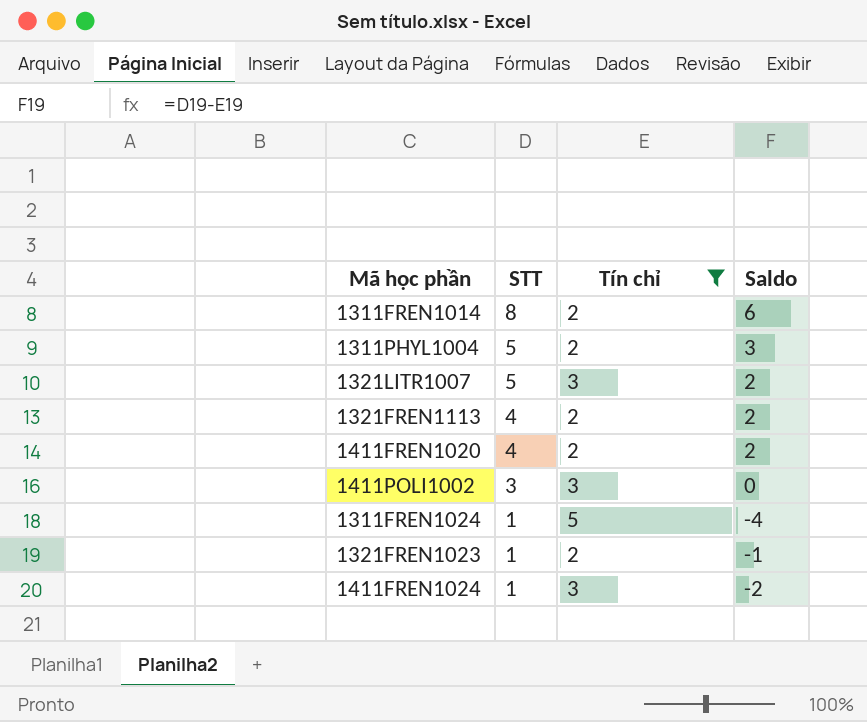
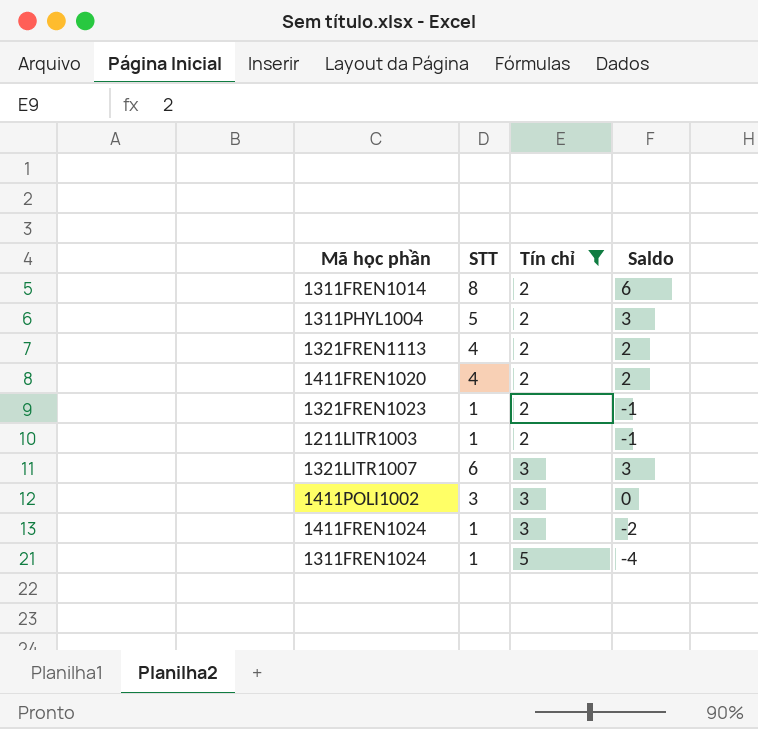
row order: STT descending -> Tín chỉ ascending
row 1211LITR1003: none -> 1 | 2 | -1
1321LITR1007 | STT: 5 -> 6
1321LITR1007 | Saldo: 2 -> 3

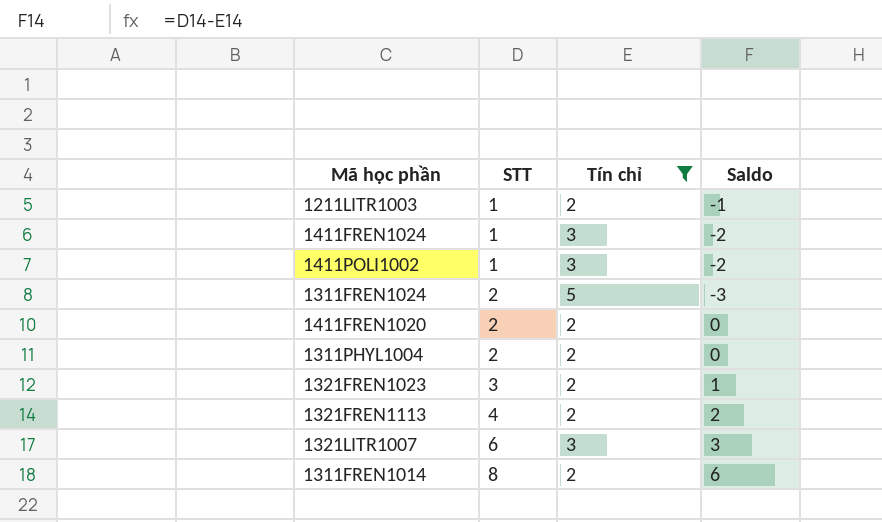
row order: Tín chỉ ascending -> STT ascending
1411POLI1002 | STT: 3 -> 1
1411POLI1002 | Saldo: 0 -> -2
1311FREN1024 | STT: 1 -> 2
1311FREN1024 | Saldo: -4 -> -3
1411FREN1020 | STT: 4 -> 2
1411FREN1020 | Saldo: 2 -> 0
1311PHYL1004 | STT: 5 -> 2
1311PHYL1004 | Saldo: 3 -> 0
1321FREN1023 | STT: 1 -> 3
1321FREN1023 | Saldo: -1 -> 1

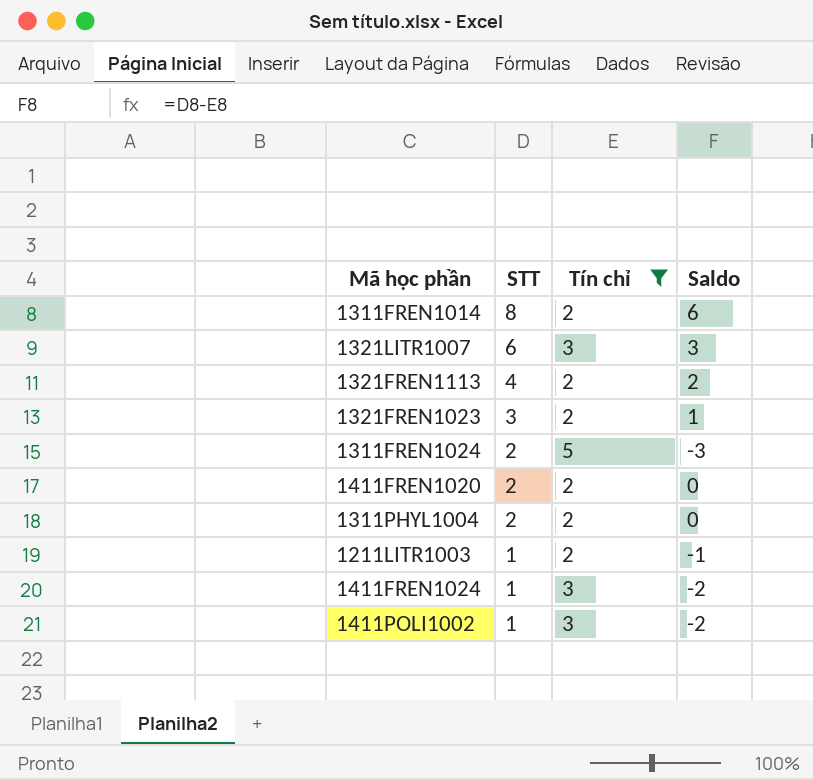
row order: STT ascending -> STT descending

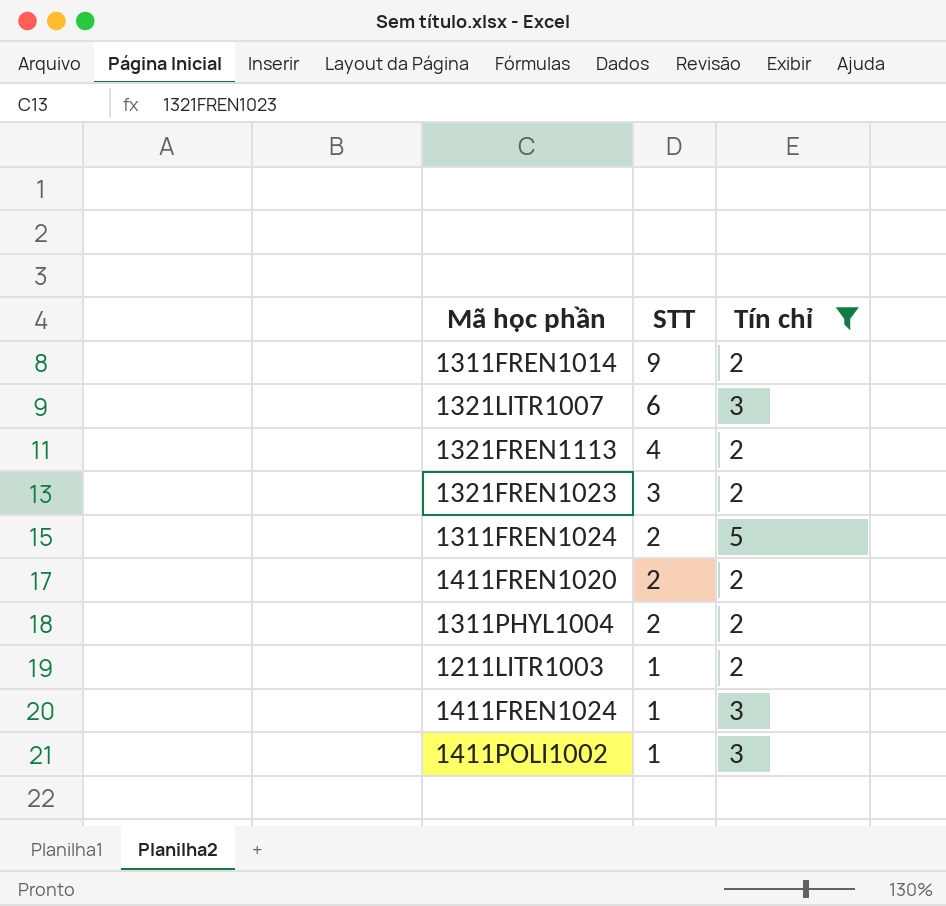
column Saldo | formula: [STT] - [Tín chỉ] -> none
1311FREN1014 | STT: 8 -> 9

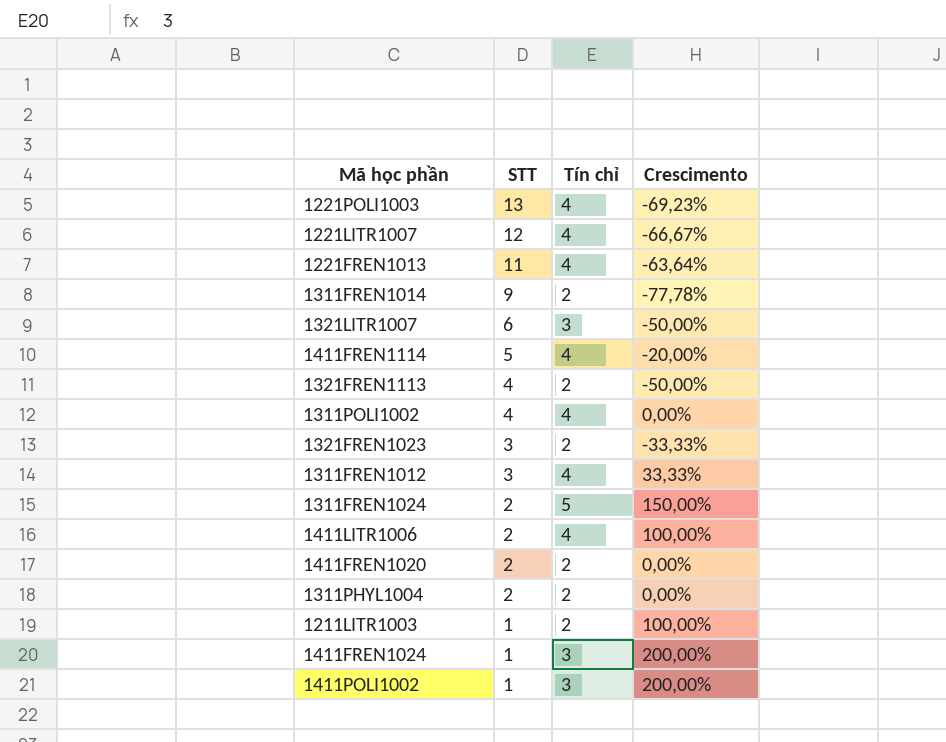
filter: Tín chỉ != 4 -> none
column Crescimento | formula: none -> ([Tín chỉ] - [STT]) / [STT]

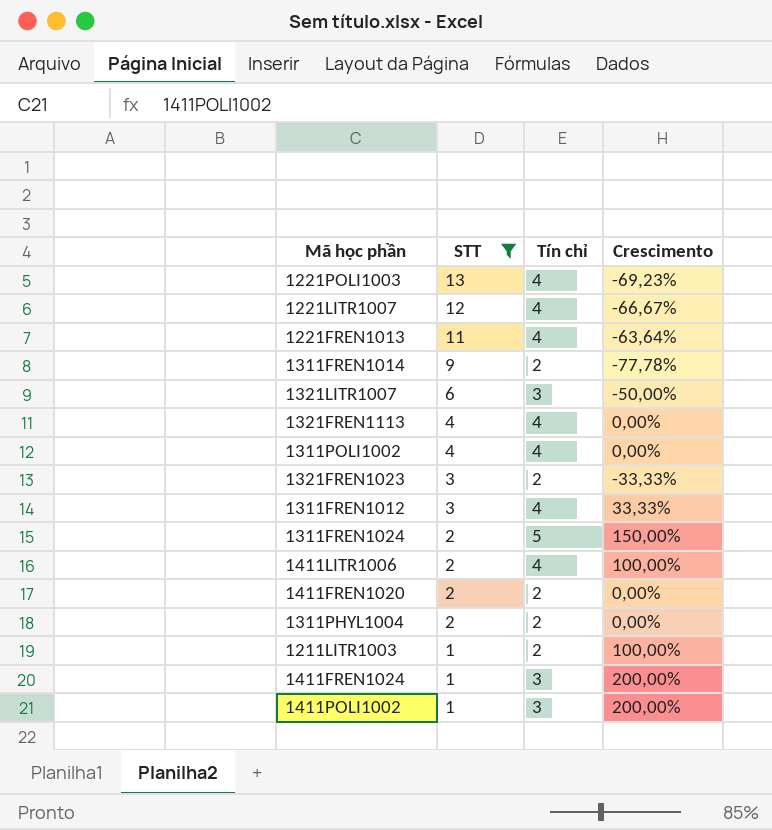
filter: none -> STT != 5
1321FREN1113 | Tín chỉ: 2 -> 4
1321FREN1113 | Crescimento: -50,00% -> 0,00%

